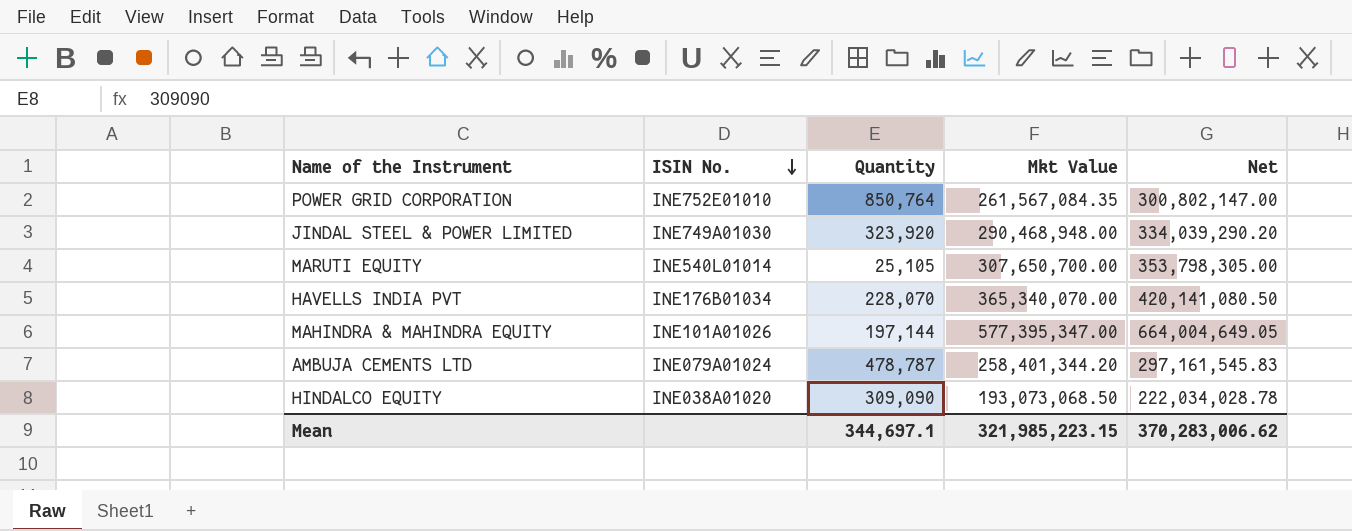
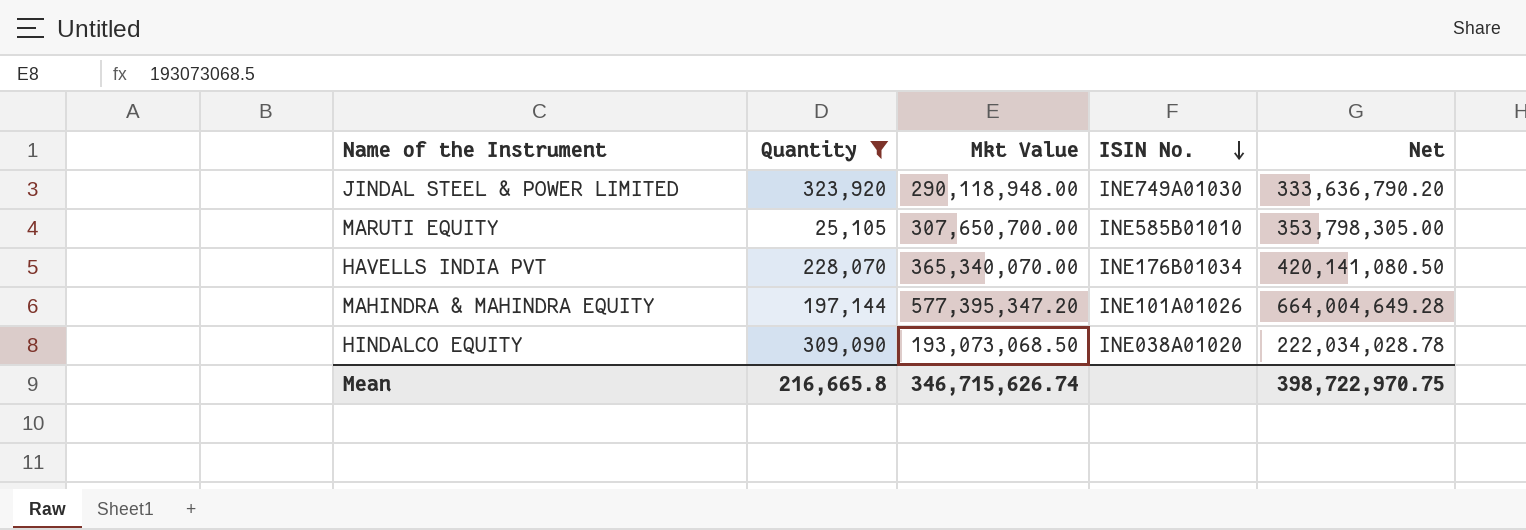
filter: none -> Quantity <= 323,920
column ISIN No. | position: 2 -> 4
JINDAL STEEL & POWER LIMITED | Mkt Value: 290,468,948.00 -> 290,118,948.00
JINDAL STEEL & POWER LIMITED | Net: 334,039,290.20 -> 333,636,790.20
MARUTI EQUITY | ISIN No.: INE540L01014 -> INE585B01010
MAHINDRA & MAHINDRA EQUITY | Mkt Value: 577,395,347.00 -> 577,395,347.20
MAHINDRA & MAHINDRA EQUITY | Net: 664,004,649.05 -> 664,004,649.28
Mean | Quantity: 344,697.1 -> 216,665.8
Mean | Mkt Value: 321,985,223.15 -> 346,715,626.74
Mean | Net: 370,283,006.62 -> 398,722,970.75

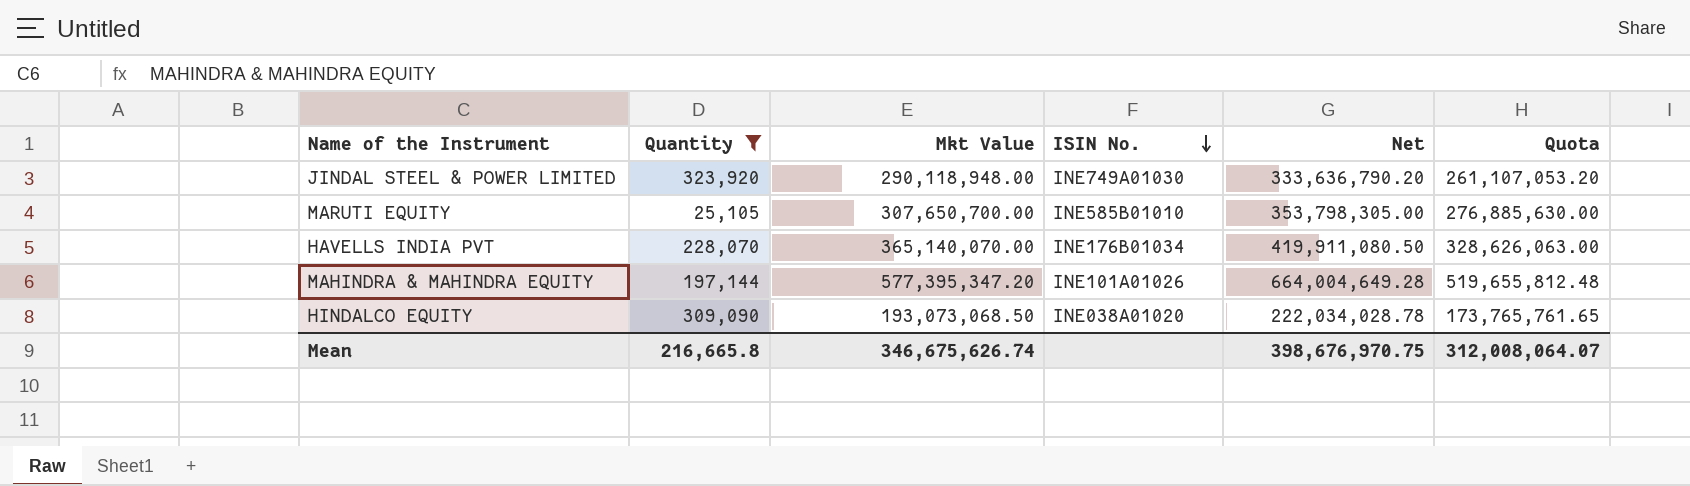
column Quota | formula: none -> [Mkt Value] * 0.9
HAVELLS INDIA PVT | Mkt Value: 365,340,070.00 -> 365,140,070.00
HAVELLS INDIA PVT | Net: 420,141,080.50 -> 419,911,080.50
Mean | Mkt Value: 346,715,626.74 -> 346,675,626.74
Mean | Net: 398,722,970.75 -> 398,676,970.75

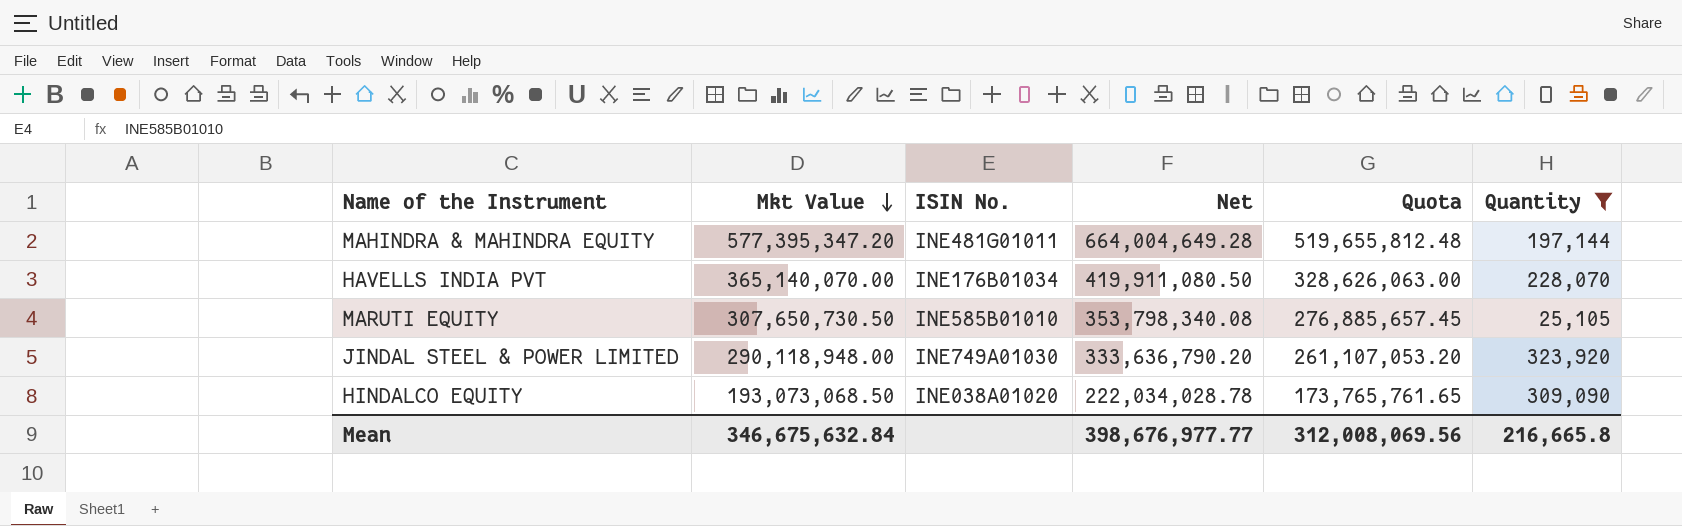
row order: ISIN No. descending -> Mkt Value descending
column Quantity | position: 2 -> 6
MAHINDRA & MAHINDRA EQUITY | ISIN No.: INE101A01026 -> INE481G01011
MARUTI EQUITY | Mkt Value: 307,650,700.00 -> 307,650,730.50
MARUTI EQUITY | Net: 353,798,305.00 -> 353,798,340.08
MARUTI EQUITY | Quota: 276,885,630.00 -> 276,885,657.45
Mean | Mkt Value: 346,675,626.74 -> 346,675,632.84
Mean | Net: 398,676,970.75 -> 398,676,977.77
Mean | Quota: 312,008,064.07 -> 312,008,069.56

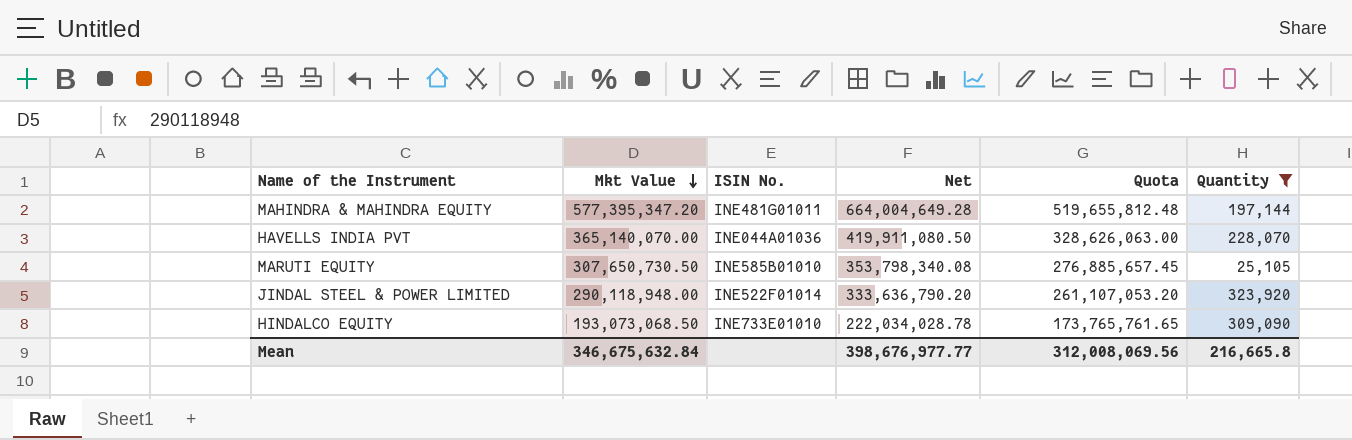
HAVELLS INDIA PVT | ISIN No.: INE176B01034 -> INE044A01036
JINDAL STEEL & POWER LIMITED | ISIN No.: INE749A01030 -> INE522F01014
HINDALCO EQUITY | ISIN No.: INE038A01020 -> INE733E01010

